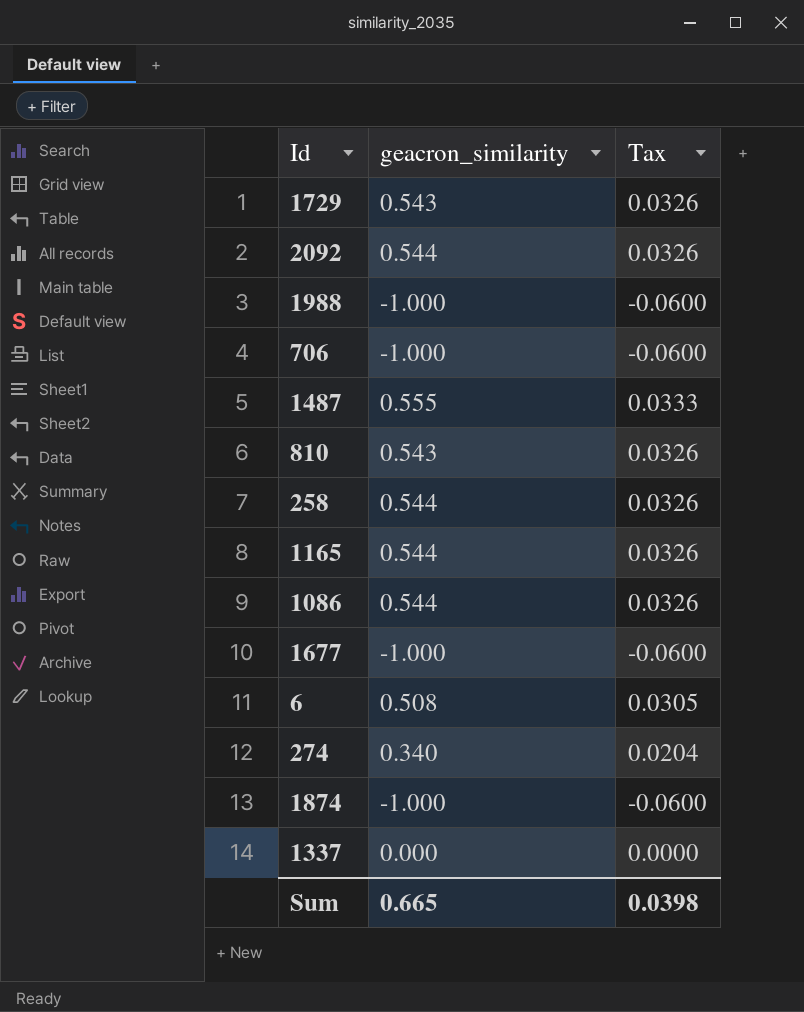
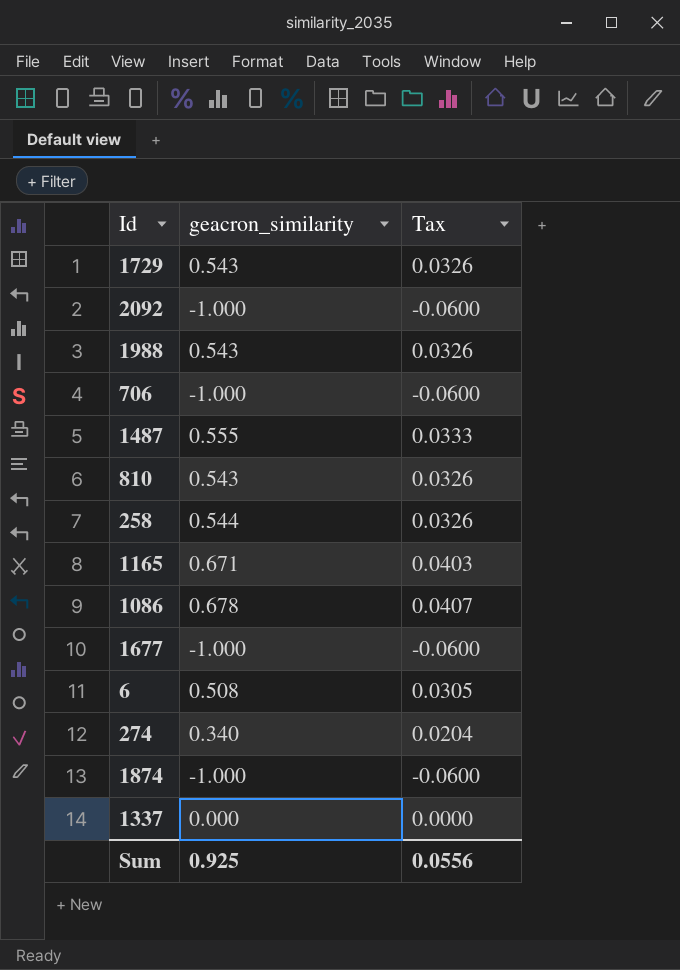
2092 | geacron_similarity: 0.544 -> -1.000
2092 | Tax: 0.0326 -> -0.0600
1988 | geacron_similarity: -1.000 -> 0.543
1988 | Tax: -0.0600 -> 0.0326
1165 | geacron_similarity: 0.544 -> 0.671
1165 | Tax: 0.0326 -> 0.0403
1086 | geacron_similarity: 0.544 -> 0.678
1086 | Tax: 0.0326 -> 0.0407
Sum | geacron_similarity: 0.665 -> 0.925
Sum | Tax: 0.0398 -> 0.0556

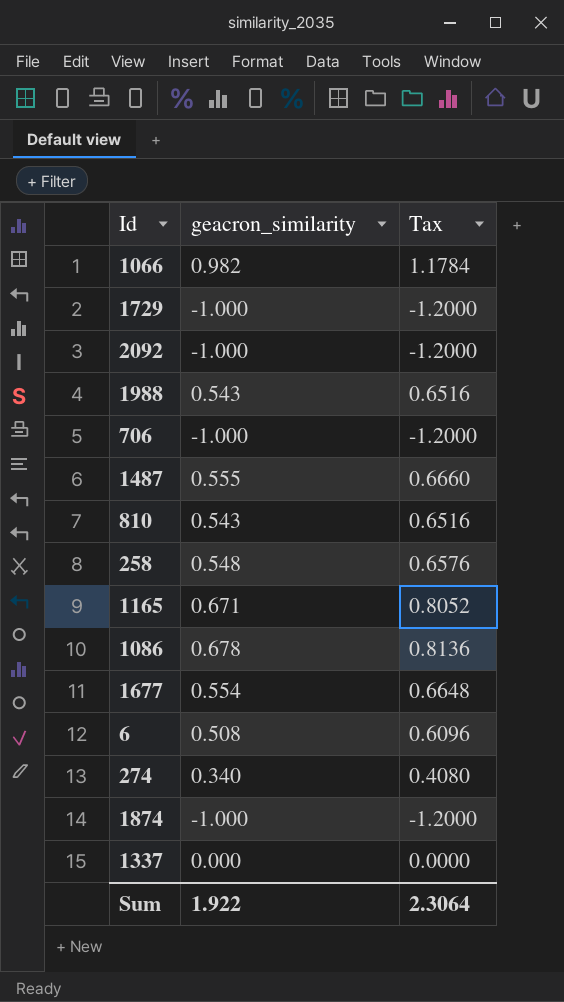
column Tax | formula: [geacron_similarity] * 0.06 -> [geacron_similarity] * 1.2
row 1066: none -> 0.982 | 1.1784
1729 | geacron_similarity: 0.543 -> -1.000
258 | geacron_similarity: 0.544 -> 0.548
1677 | geacron_similarity: -1.000 -> 0.554
Sum | geacron_similarity: 0.925 -> 1.922
Sum | Tax: 0.0556 -> 2.3064

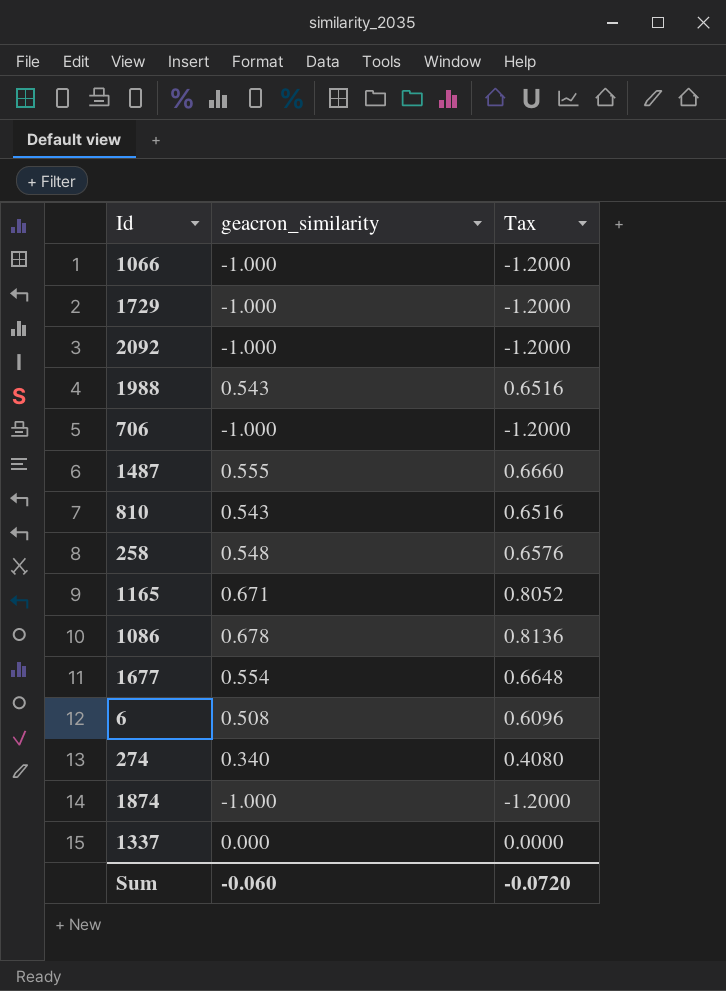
1066 | geacron_similarity: 0.982 -> -1.000
1066 | Tax: 1.1784 -> -1.2000
Sum | geacron_similarity: 1.922 -> -0.060
Sum | Tax: 2.3064 -> -0.0720

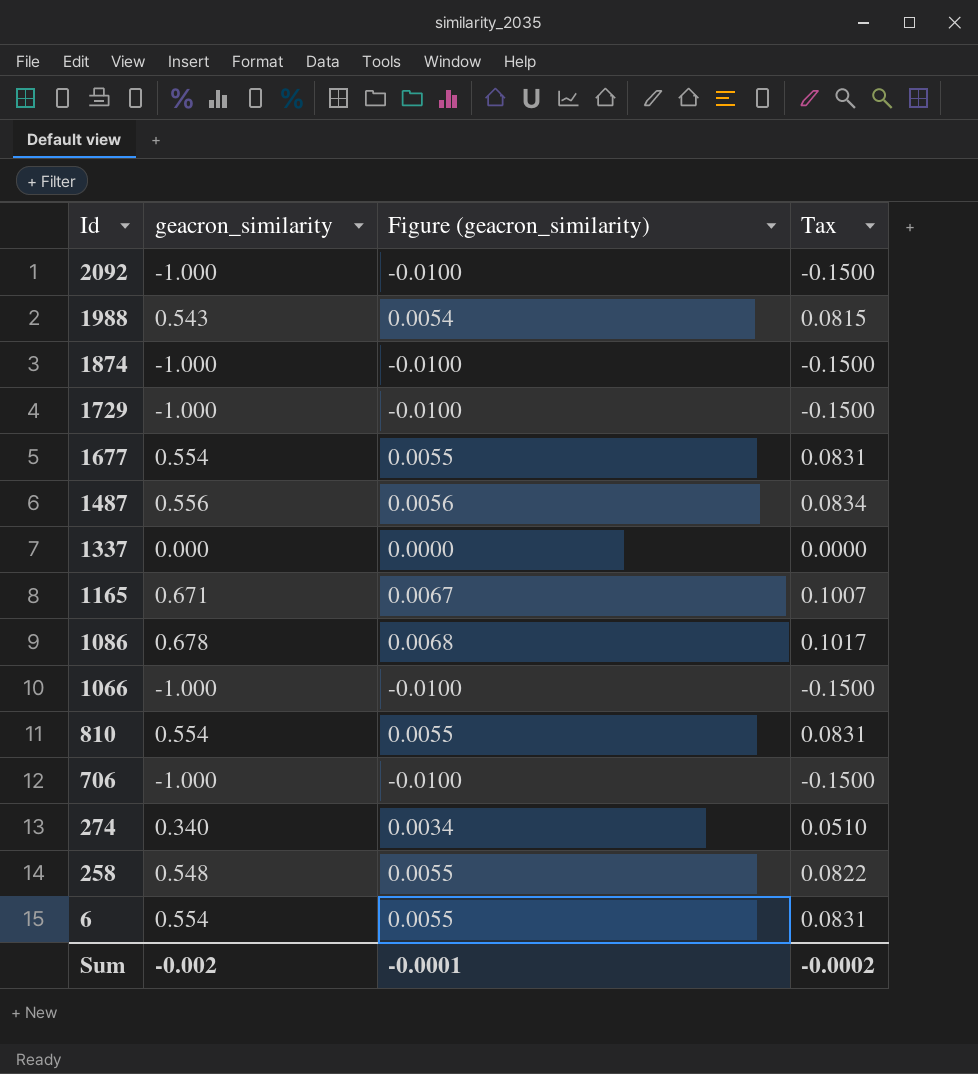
row order: none -> Id descending
column Figure (geacron_similarity) | formula: none -> [geacron_similarity] * 0.01
column Tax | formula: [geacron_similarity] * 1.2 -> [geacron_similarity] * 0.15
1487 | geacron_similarity: 0.555 -> 0.556
810 | geacron_similarity: 0.543 -> 0.554
6 | geacron_similarity: 0.508 -> 0.554
Sum | geacron_similarity: -0.060 -> -0.002
Sum | Tax: -0.0720 -> -0.0002

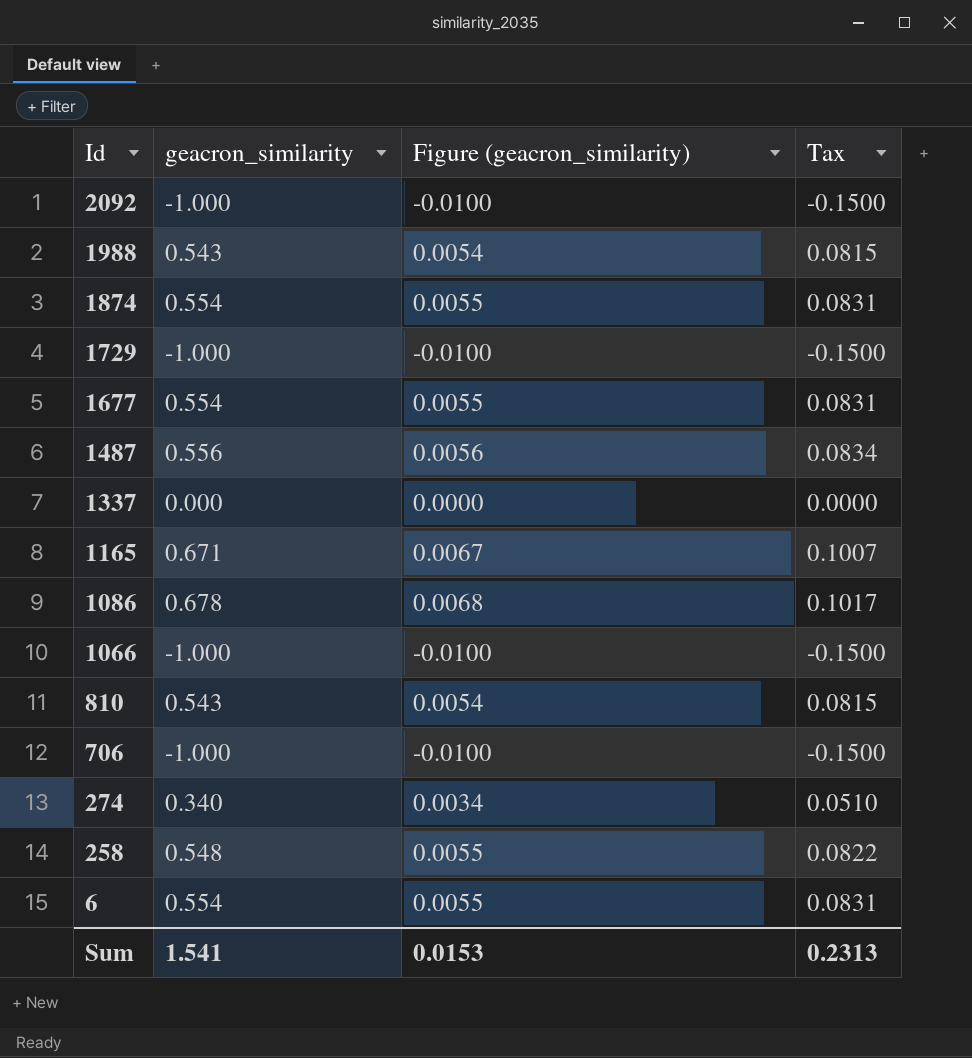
1874 | geacron_similarity: -1.000 -> 0.554
1874 | Figure (geacron_similarity): -0.0100 -> 0.0055
1874 | Tax: -0.1500 -> 0.0831
810 | geacron_similarity: 0.554 -> 0.543
810 | Figure (geacron_similarity): 0.0055 -> 0.0054
810 | Tax: 0.0831 -> 0.0815
Sum | geacron_similarity: -0.002 -> 1.541
Sum | Figure (geacron_similarity): -0.0001 -> 0.0153
Sum | Tax: -0.0002 -> 0.2313

